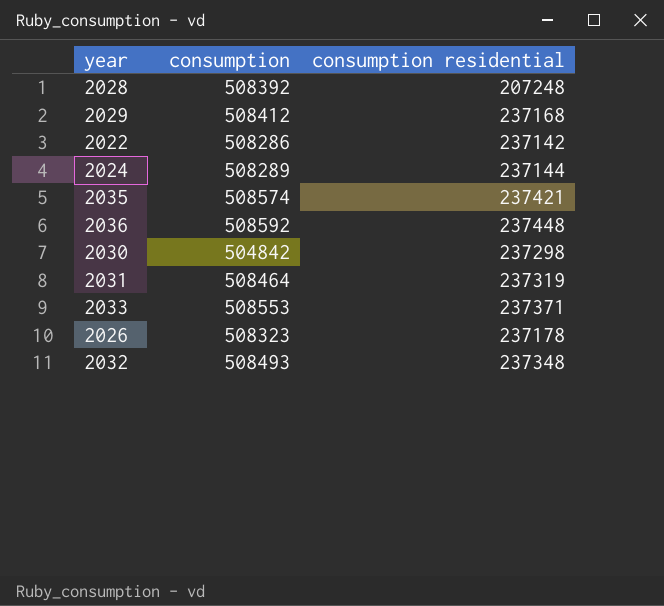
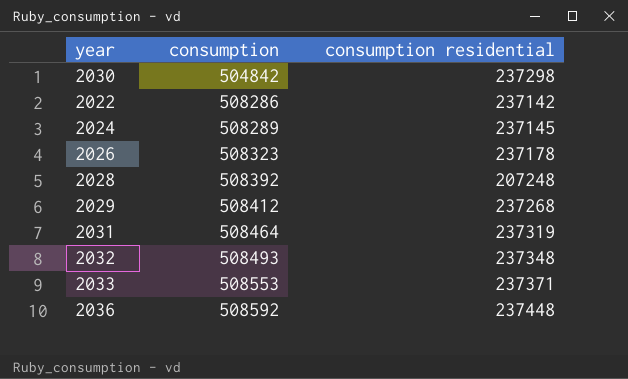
row order: none -> consumption ascending
row 2035: 508574 | 237421 -> none
2024 | consumption residential: 237144 -> 237145
2029 | consumption residential: 237168 -> 237268

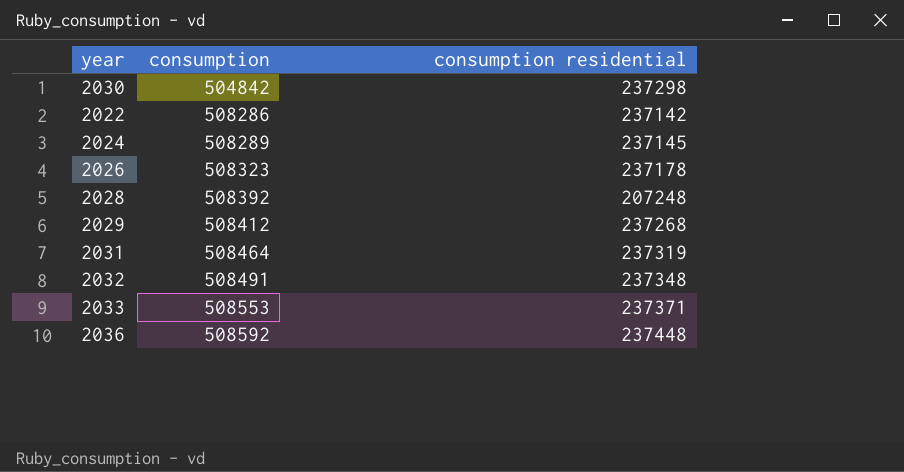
2032 | consumption: 508493 -> 508491

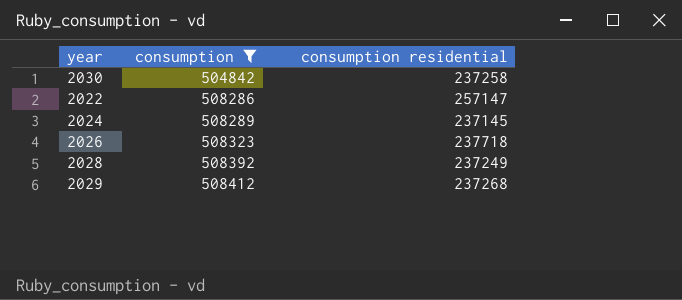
filter: none -> consumption <= 508412
2030 | consumption residential: 237298 -> 237258
2022 | consumption residential: 237142 -> 257147
2026 | consumption residential: 237178 -> 237718
2028 | consumption residential: 207248 -> 237249

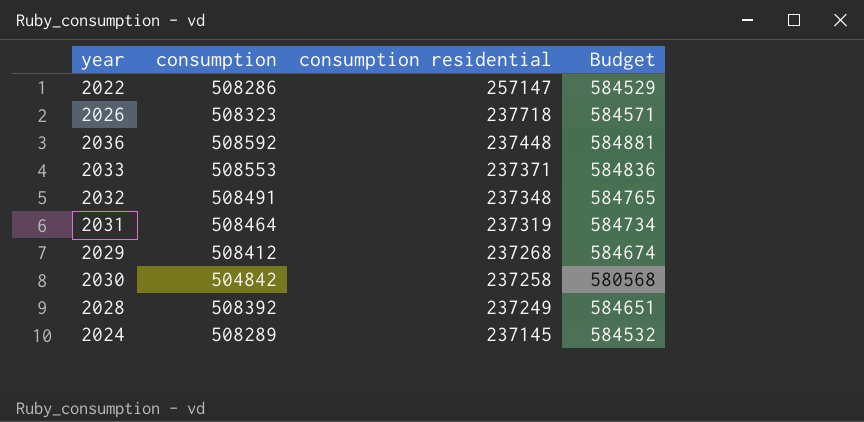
filter: consumption <= 508412 -> none
row order: consumption ascending -> consumption residential descending
column Budget | formula: none -> [consumption] * 1.15

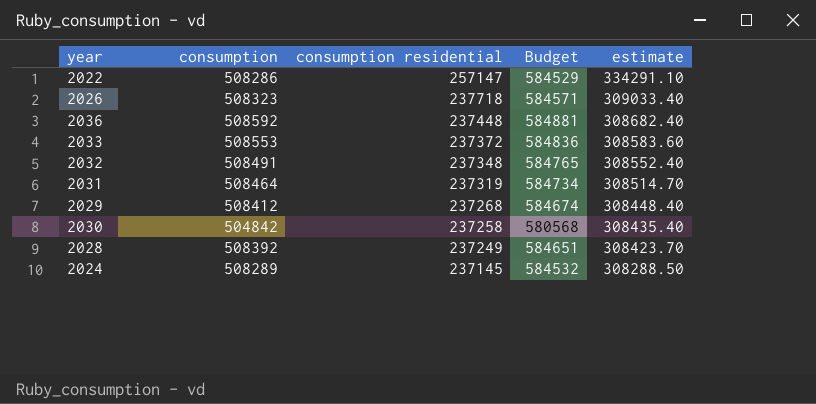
column estimate | formula: none -> [consumption residential] * 1.3
2033 | consumption residential: 237371 -> 237372

